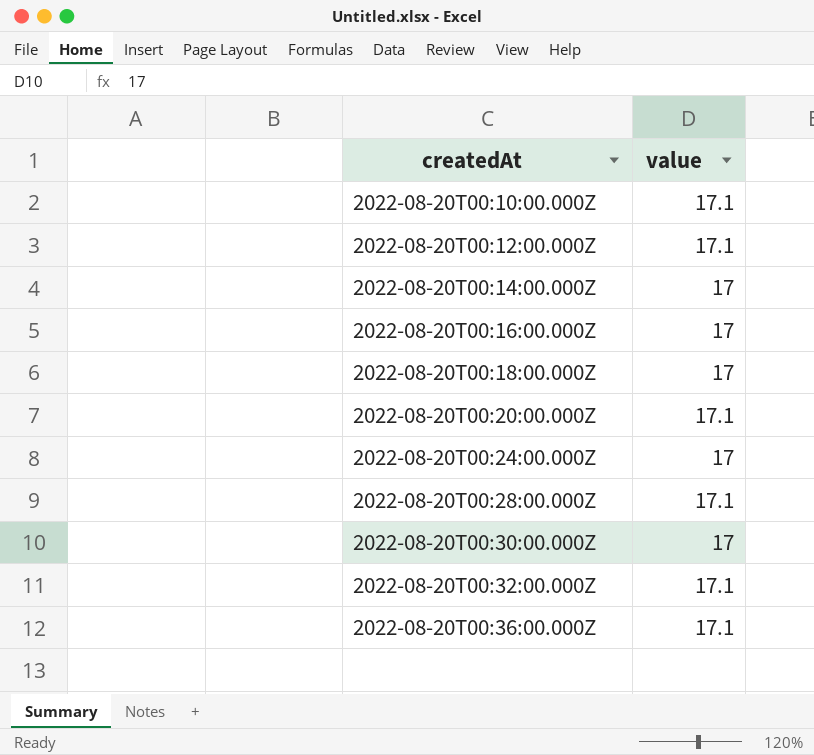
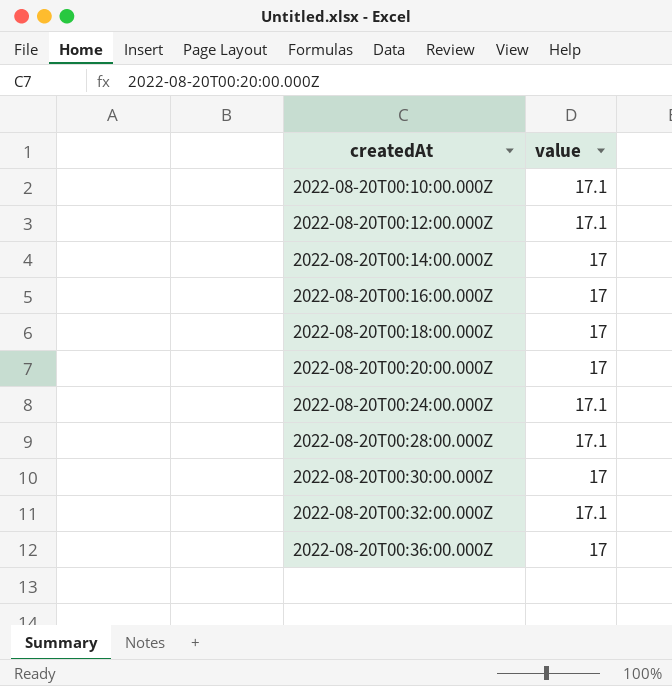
2022-08-20T00:20:00.000Z | value: 17.1 -> 17
2022-08-20T00:24:00.000Z | value: 17 -> 17.1
2022-08-20T00:36:00.000Z | value: 17.1 -> 17

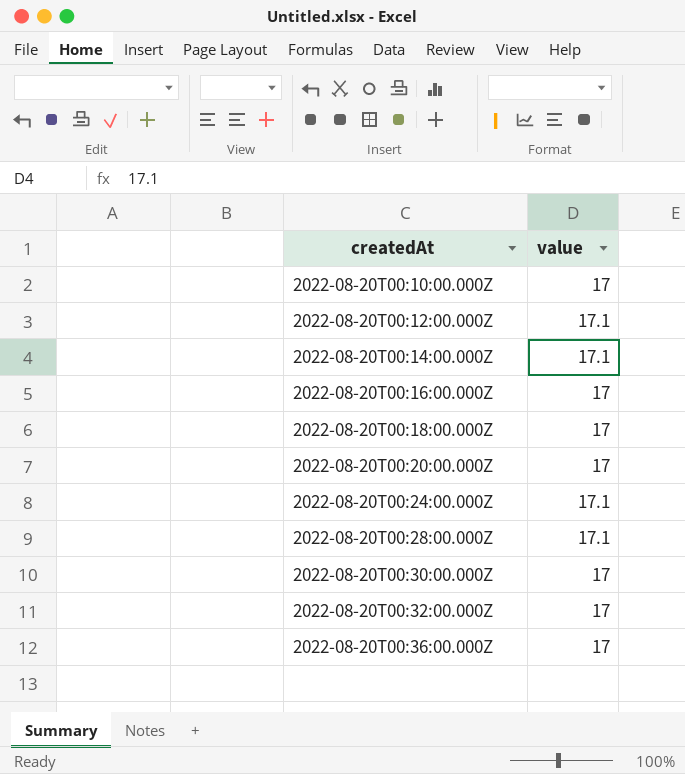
2022-08-20T00:10:00.000Z | value: 17.1 -> 17
2022-08-20T00:14:00.000Z | value: 17 -> 17.1
2022-08-20T00:32:00.000Z | value: 17.1 -> 17

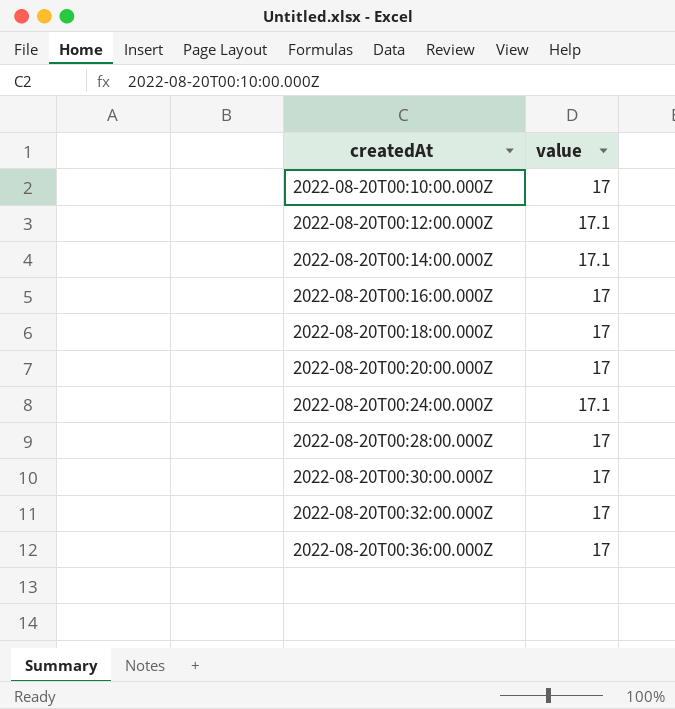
2022-08-20T00:28:00.000Z | value: 17.1 -> 17

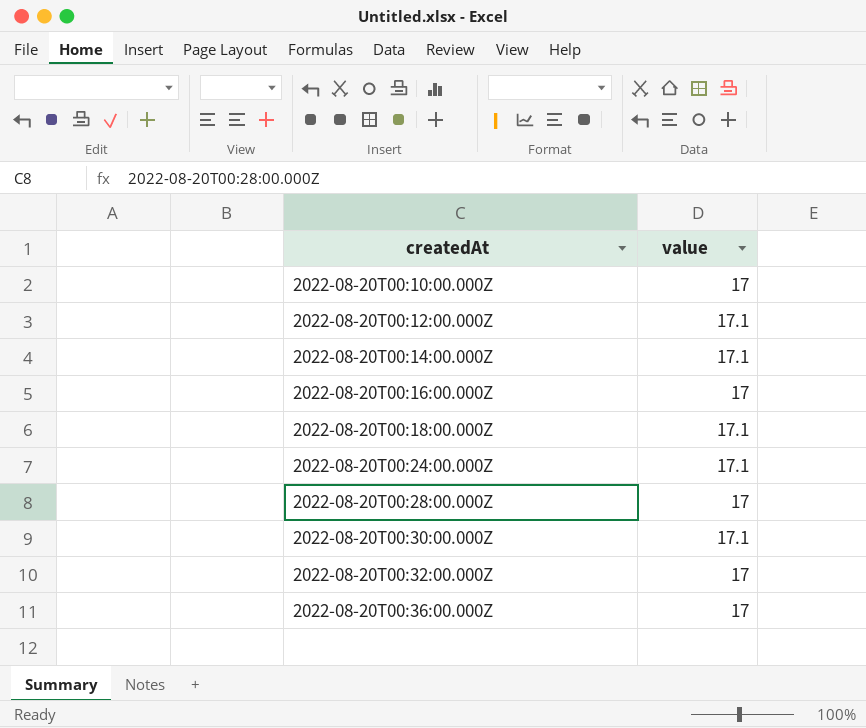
row 2022-08-20T00:20:00.000Z: 17 -> none
2022-08-20T00:18:00.000Z | value: 17 -> 17.1
2022-08-20T00:30:00.000Z | value: 17 -> 17.1

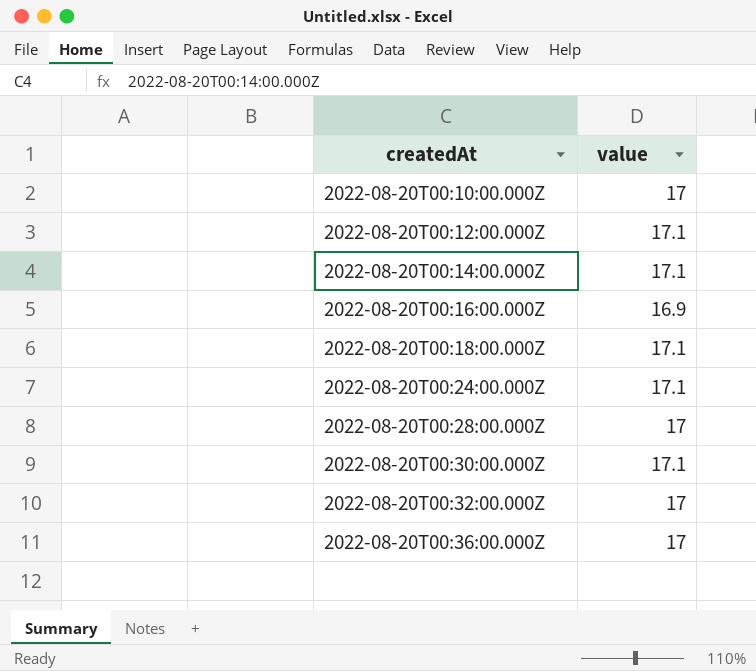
2022-08-20T00:16:00.000Z | value: 17 -> 16.9

